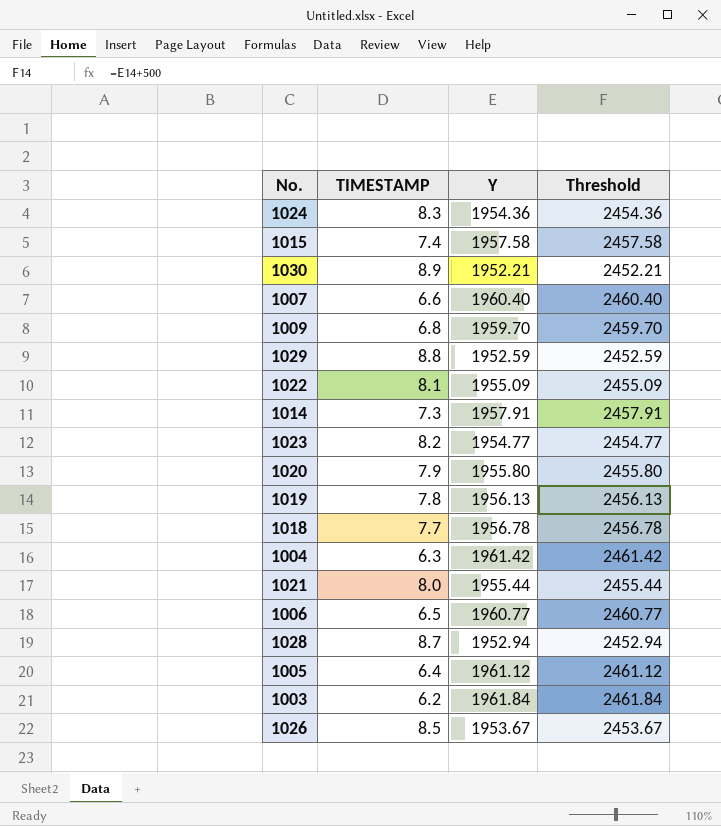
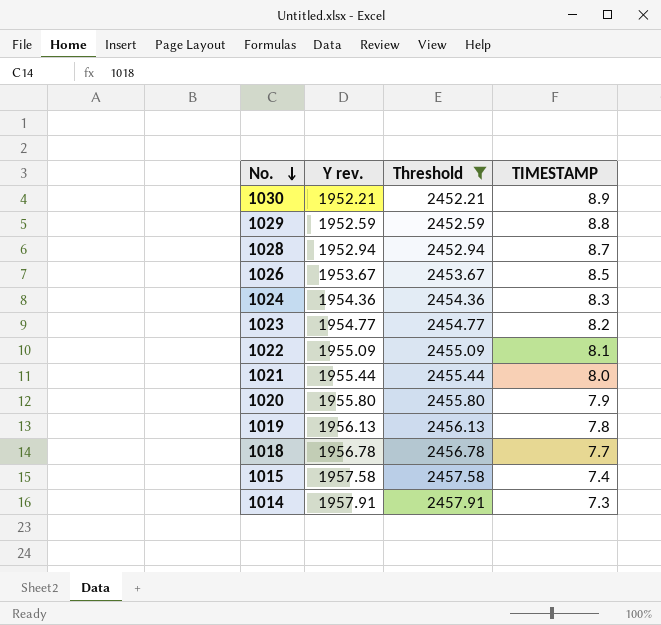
filter: none -> Threshold <= 2457.91
row order: none -> No. descending
column name: Y -> Y rev.
column TIMESTAMP | position: 2 -> 4

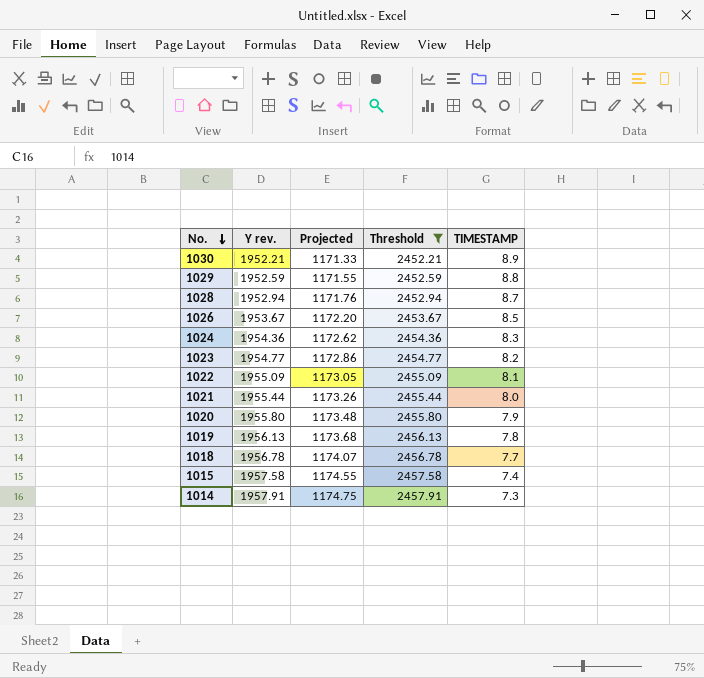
column Projected | formula: none -> [Y rev.] * 0.6

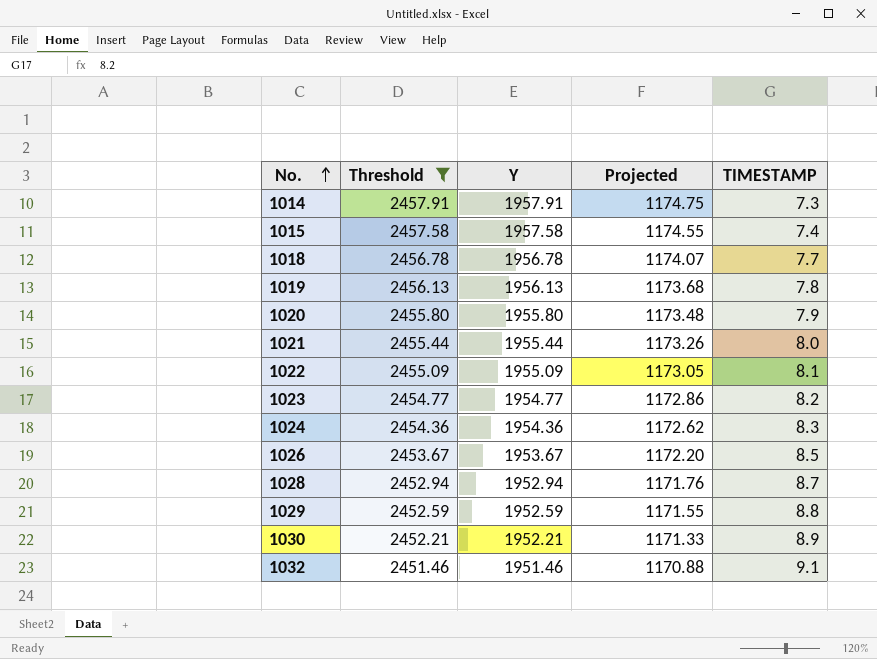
row order: No. descending -> No. ascending
column Threshold | position: 4 -> 2
column name: Y rev. -> Y
row 1032: none -> 2451.46 | 1951.46 | 1170.88 | 9.1

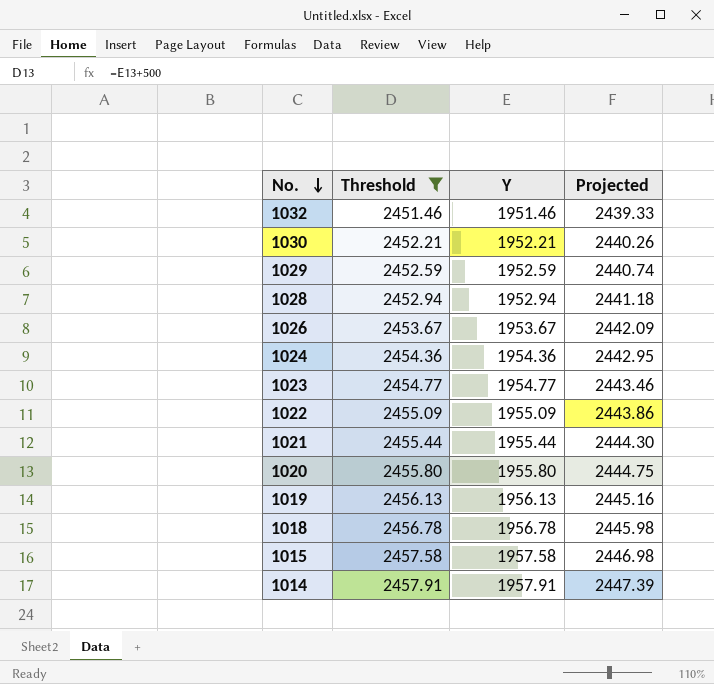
row order: No. ascending -> No. descending
column TIMESTAMP | position: 5 -> none
column Projected | formula: [Y] * 0.6 -> [Y] * 1.25

